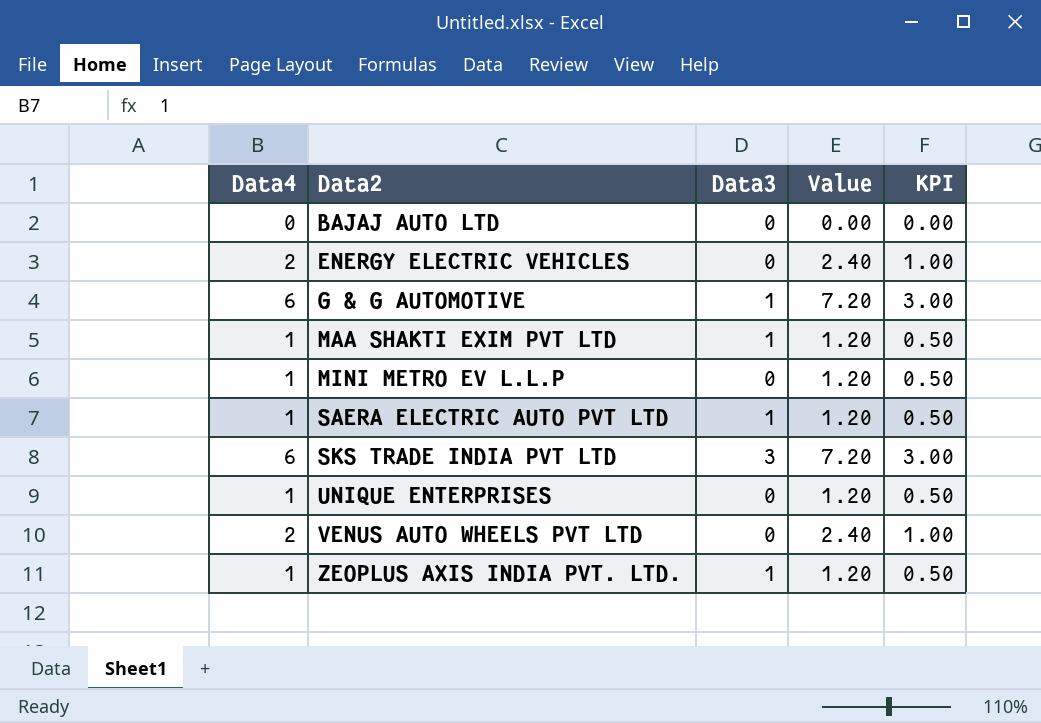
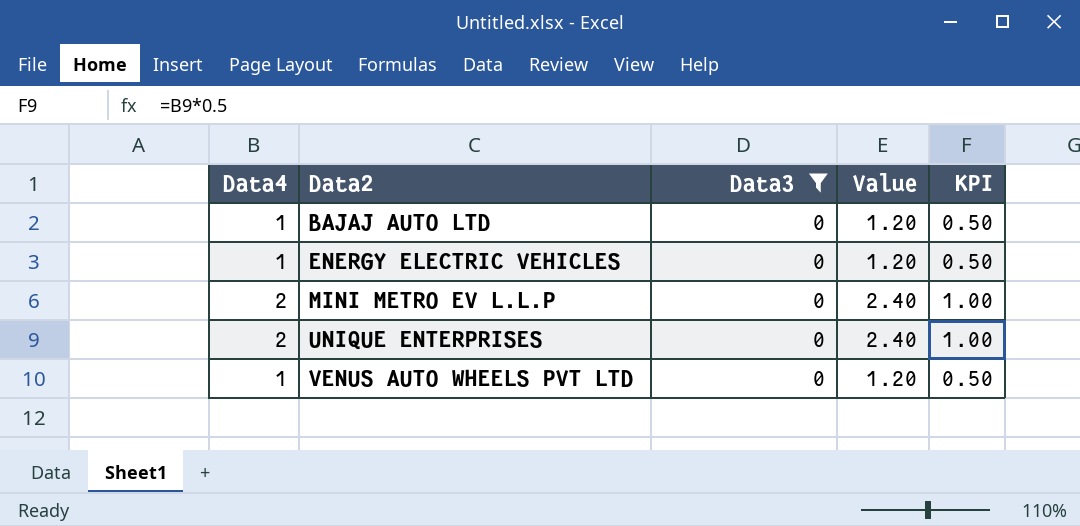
filter: none -> Data3 = 0
BAJAJ AUTO LTD | Data4: 0 -> 1
BAJAJ AUTO LTD | Value: 0.00 -> 1.20
BAJAJ AUTO LTD | KPI: 0.00 -> 0.50
ENERGY ELECTRIC VEHICLES | Data4: 2 -> 1
ENERGY ELECTRIC VEHICLES | Value: 2.40 -> 1.20
ENERGY ELECTRIC VEHICLES | KPI: 1.00 -> 0.50
MINI METRO EV L.L.P | Data4: 1 -> 2
MINI METRO EV L.L.P | Value: 1.20 -> 2.40
MINI METRO EV L.L.P | KPI: 0.50 -> 1.00
UNIQUE ENTERPRISES | Data4: 1 -> 2
UNIQUE ENTERPRISES | Value: 1.20 -> 2.40
UNIQUE ENTERPRISES | KPI: 0.50 -> 1.00
VENUS AUTO WHEELS PVT LTD | Data4: 2 -> 1
VENUS AUTO WHEELS PVT LTD | Value: 2.40 -> 1.20
VENUS AUTO WHEELS PVT LTD | KPI: 1.00 -> 0.50

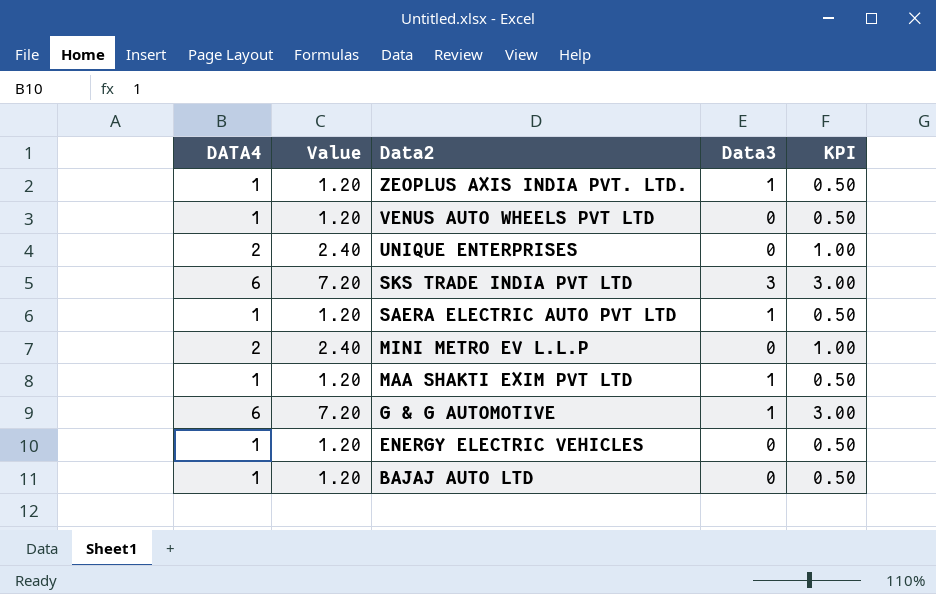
filter: Data3 = 0 -> none
row order: Data2 ascending -> Data2 descending
column name: Data4 -> DATA4
column Value | position: 4 -> 2

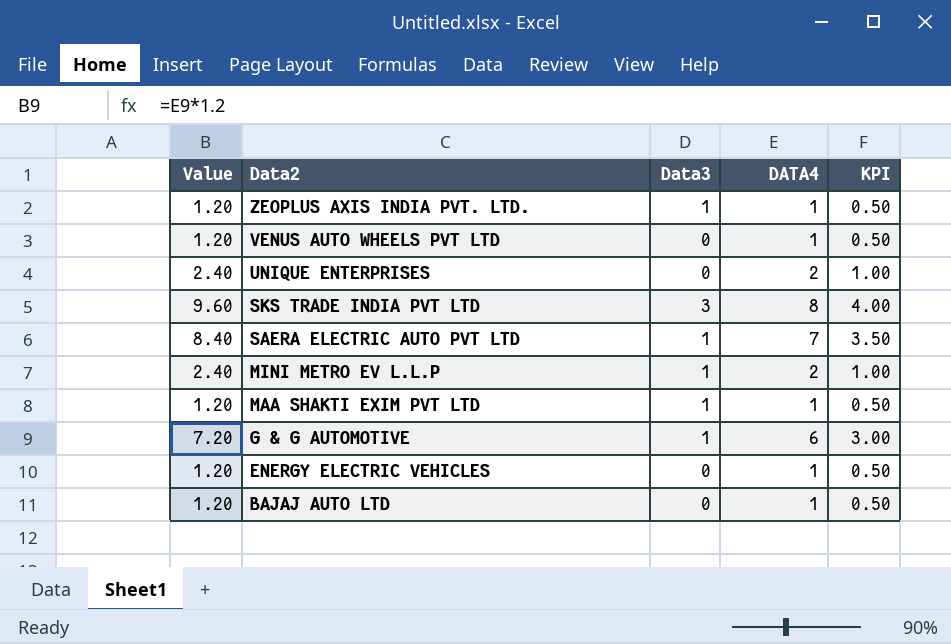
column DATA4 | position: 1 -> 4
SKS TRADE INDIA PVT LTD | Value: 7.20 -> 9.60
SKS TRADE INDIA PVT LTD | DATA4: 6 -> 8
SKS TRADE INDIA PVT LTD | KPI: 3.00 -> 4.00
SAERA ELECTRIC AUTO PVT LTD | Value: 1.20 -> 8.40
SAERA ELECTRIC AUTO PVT LTD | DATA4: 1 -> 7
SAERA ELECTRIC AUTO PVT LTD | KPI: 0.50 -> 3.50
MINI METRO EV L.L.P | Data3: 0 -> 1

